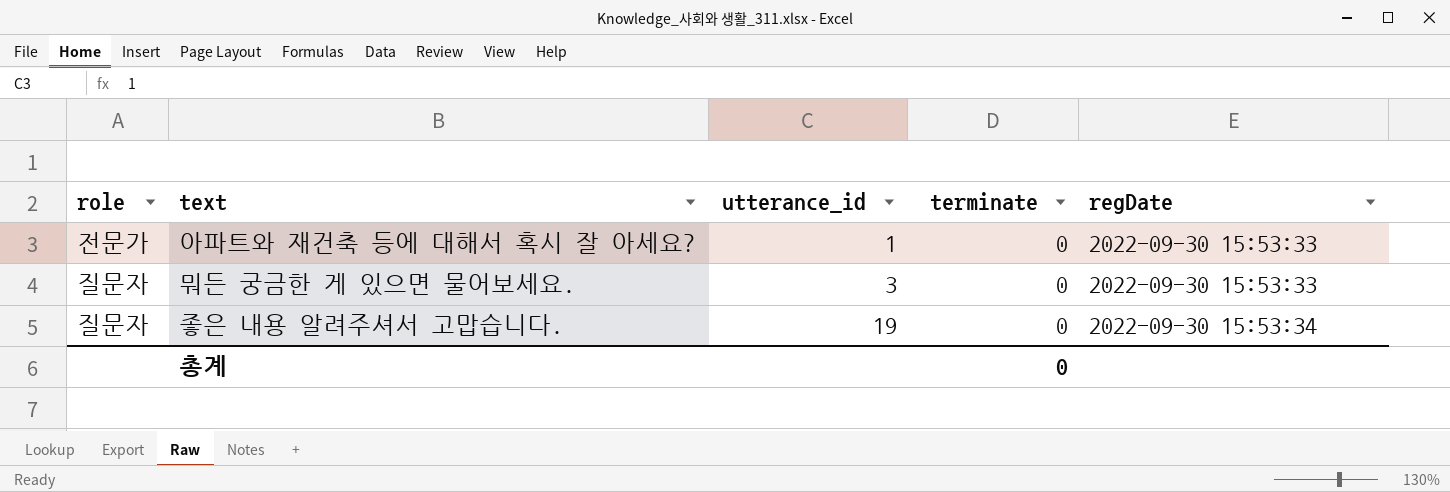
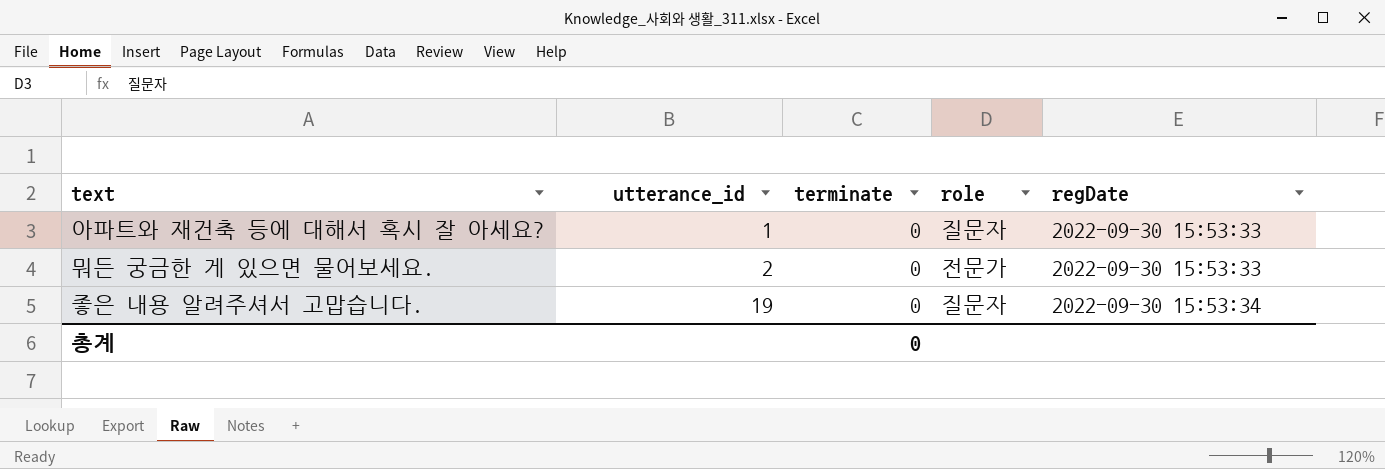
column role | position: 1 -> 4
아파트와 재건축 등에 대해서 혹시 잘 아세요? | role: 전문가 -> 질문자
뭐든 궁금한 게 있으면 물어보세요. | utterance_id: 3 -> 2
뭐든 궁금한 게 있으면 물어보세요. | role: 질문자 -> 전문가

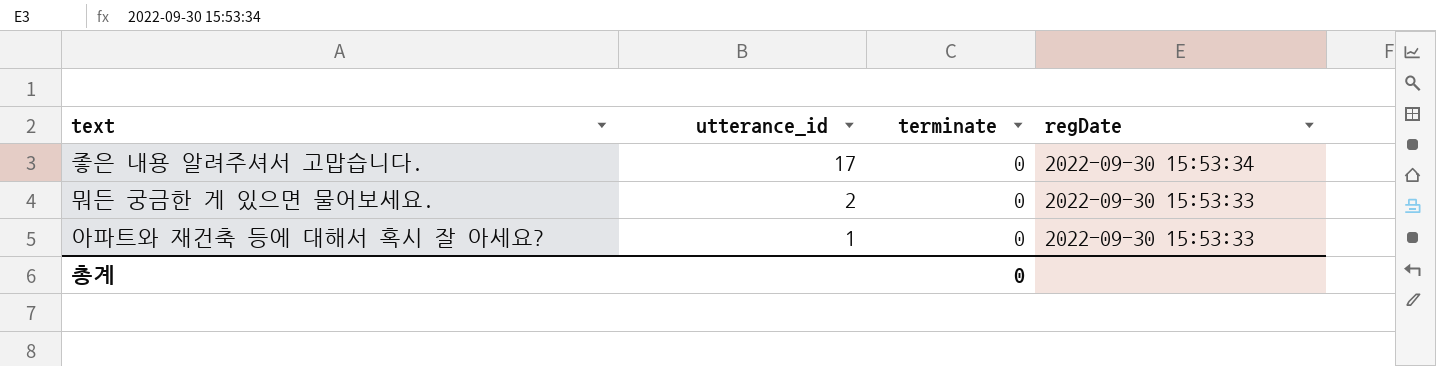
row order: utterance_id ascending -> utterance_id descending
column role | position: 4 -> none
좋은 내용 알려주셔서 고맙습니다. | utterance_id: 19 -> 17

